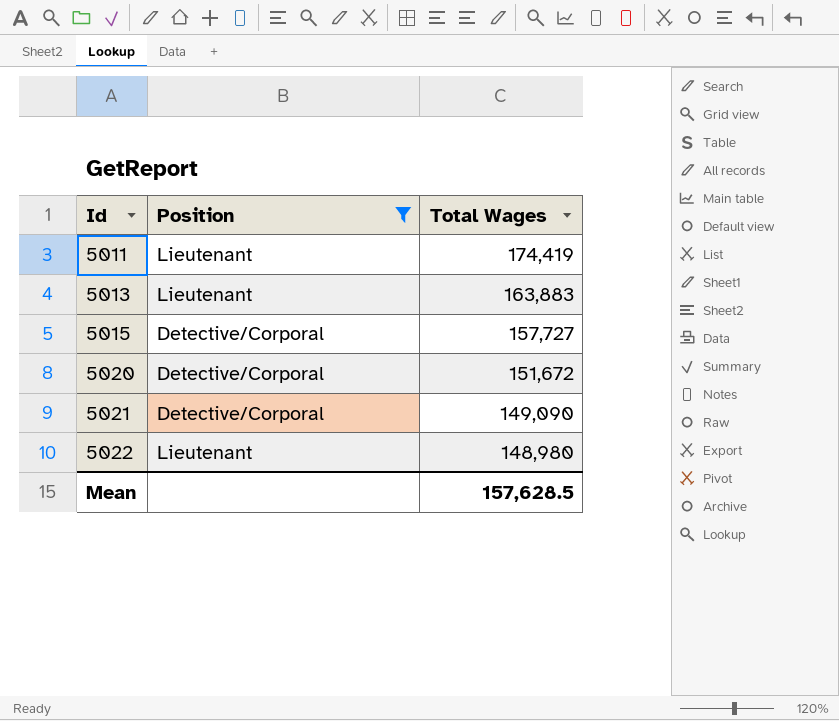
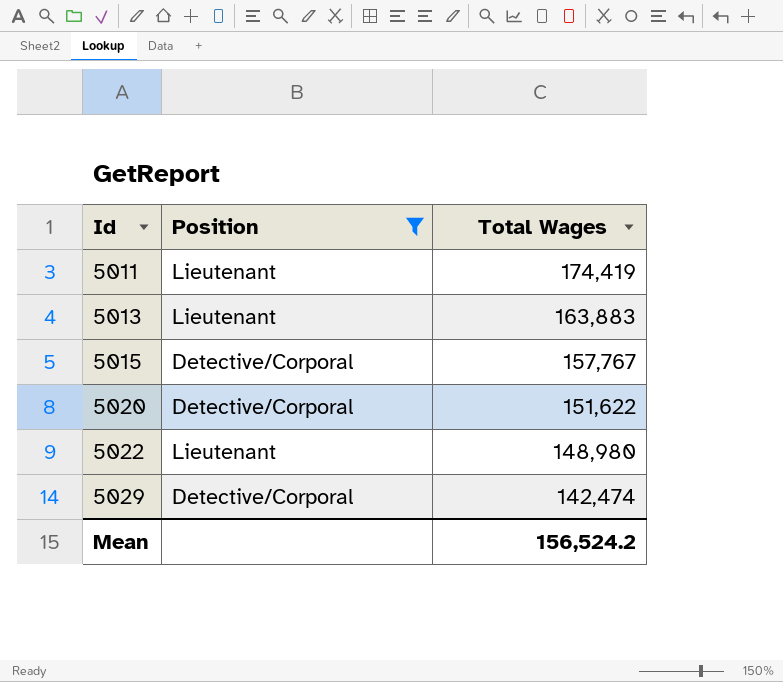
row 5021: Detective/Corporal | 149,090 -> none
5015 | Total Wages: 157,727 -> 157,767
5020 | Total Wages: 151,672 -> 151,622
row 5029: none -> Detective/Corporal | 142,474
Mean | Total Wages: 157,628.5 -> 156,524.2

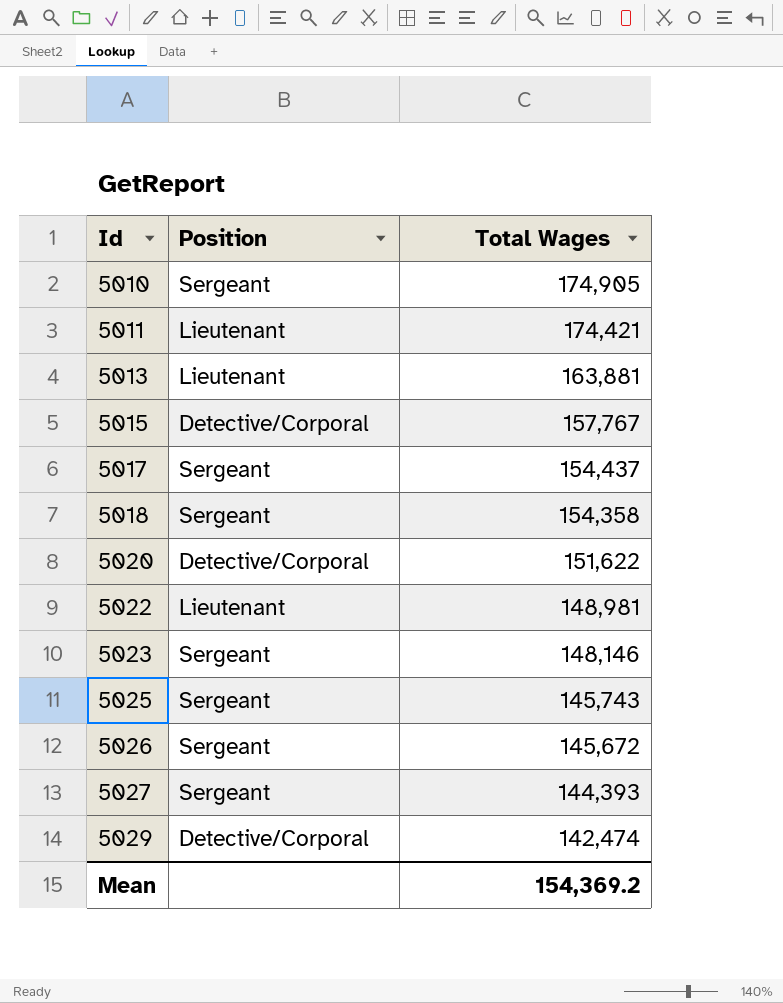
filter: Position != Sergeant -> none
5011 | Total Wages: 174,419 -> 174,421
5013 | Total Wages: 163,883 -> 163,881
5022 | Total Wages: 148,980 -> 148,981
Mean | Total Wages: 156,524.2 -> 154,369.2

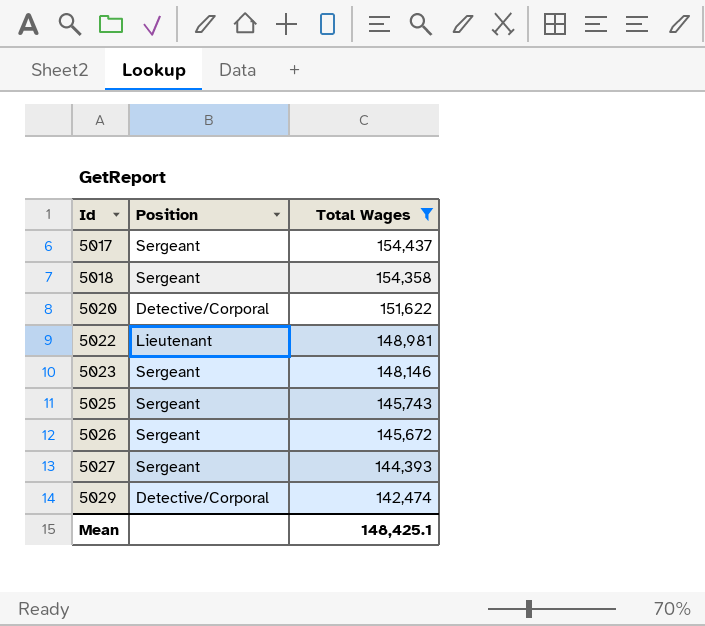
filter: none -> Total Wages <= 154,437
Mean | Total Wages: 154,369.2 -> 148,425.1

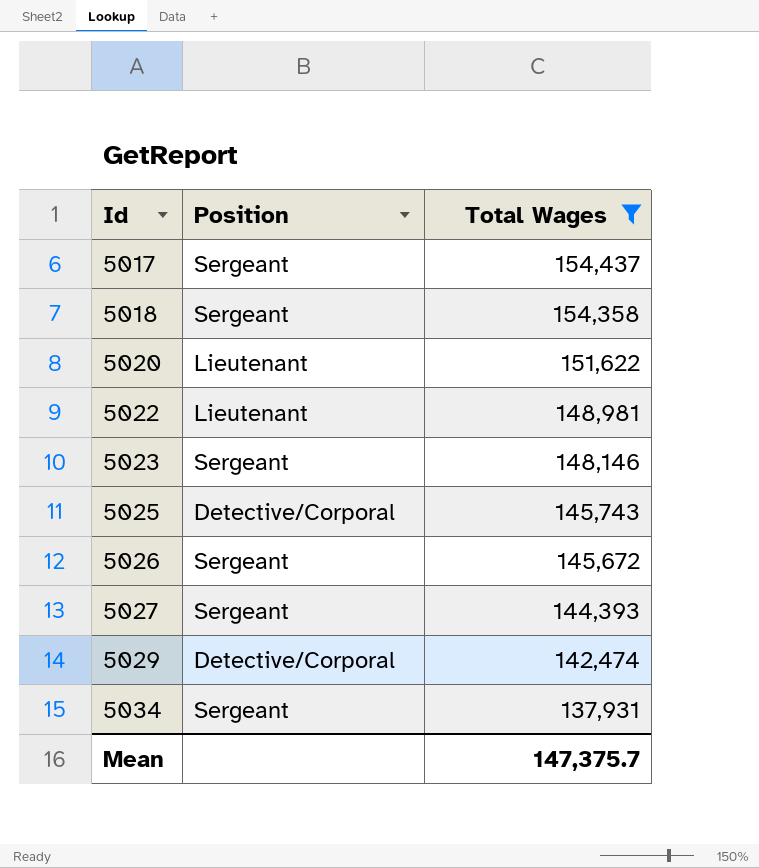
5020 | Position: Detective/Corporal -> Lieutenant
5025 | Position: Sergeant -> Detective/Corporal
row 5034: none -> Sergeant | 137,931
Mean | Total Wages: 148,425.1 -> 147,375.7

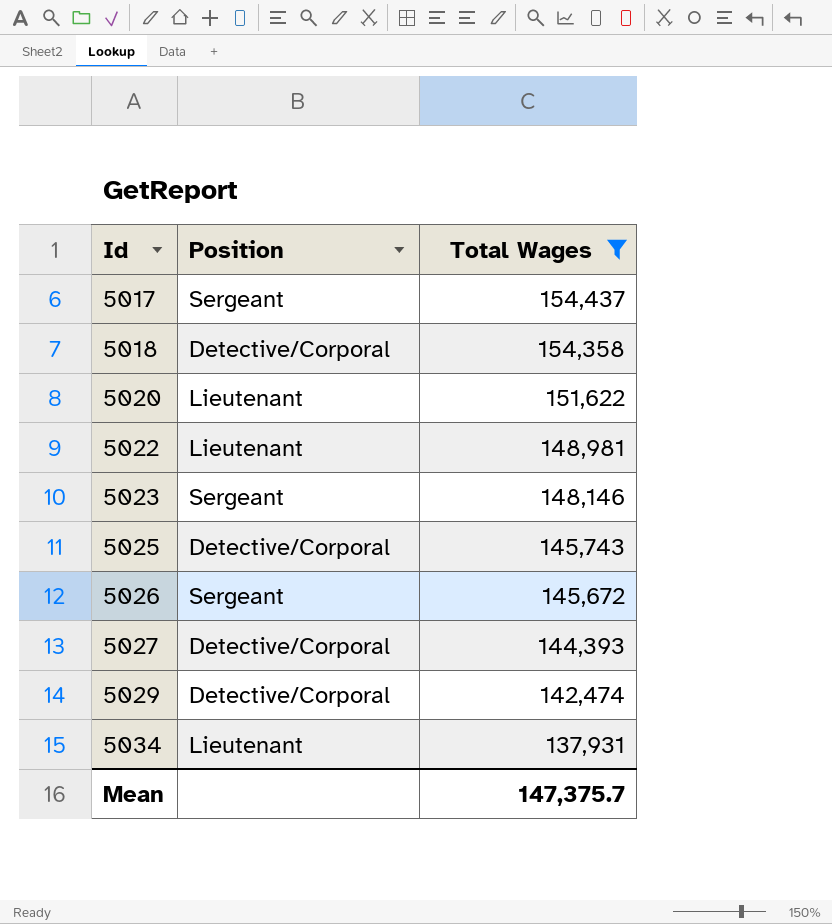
5018 | Position: Sergeant -> Detective/Corporal
5027 | Position: Sergeant -> Detective/Corporal
5034 | Position: Sergeant -> Lieutenant

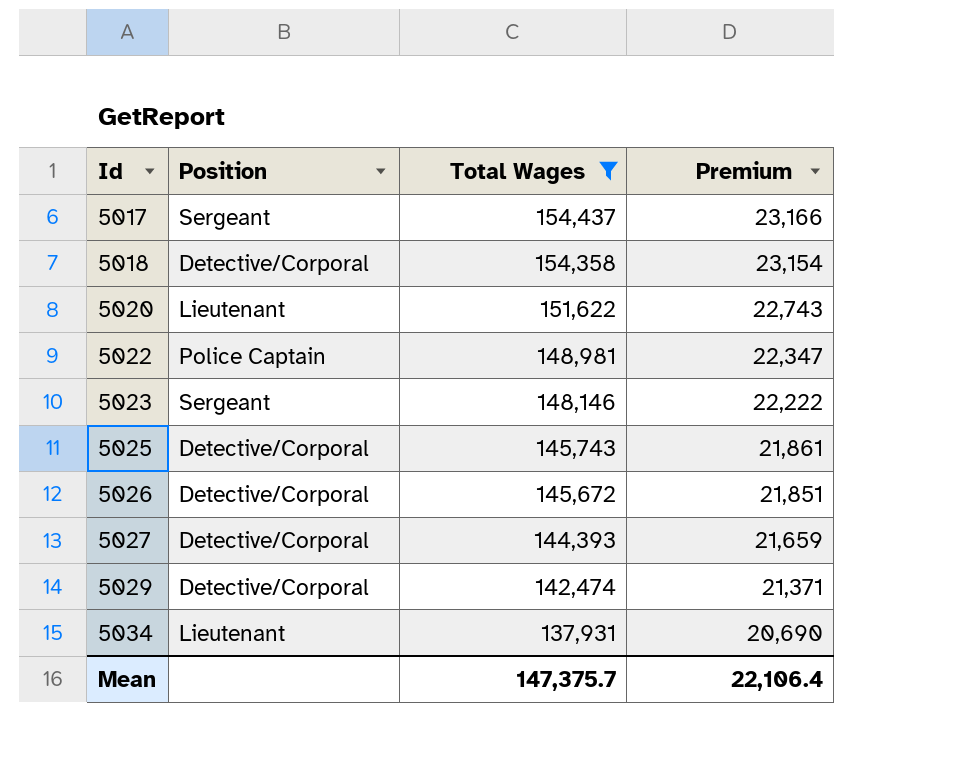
column Premium | formula: none -> [Total Wages] * 0.15
5022 | Position: Lieutenant -> Police Captain
5026 | Position: Sergeant -> Detective/Corporal

